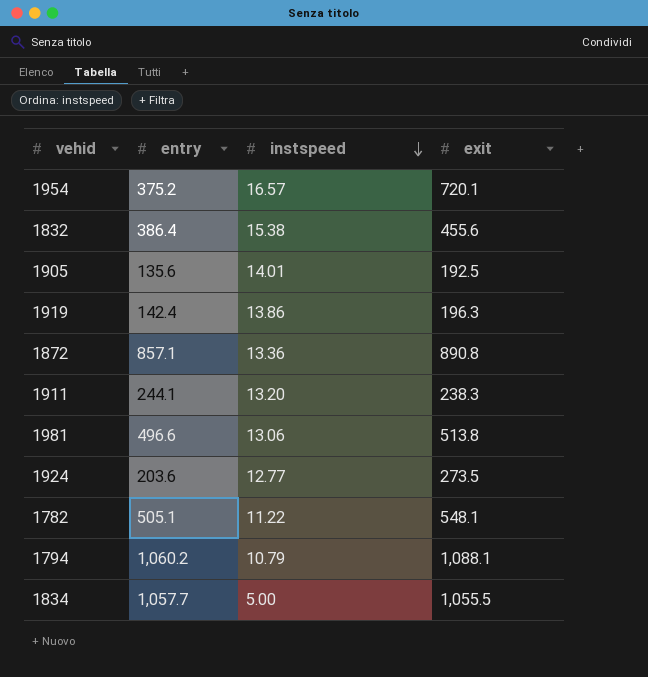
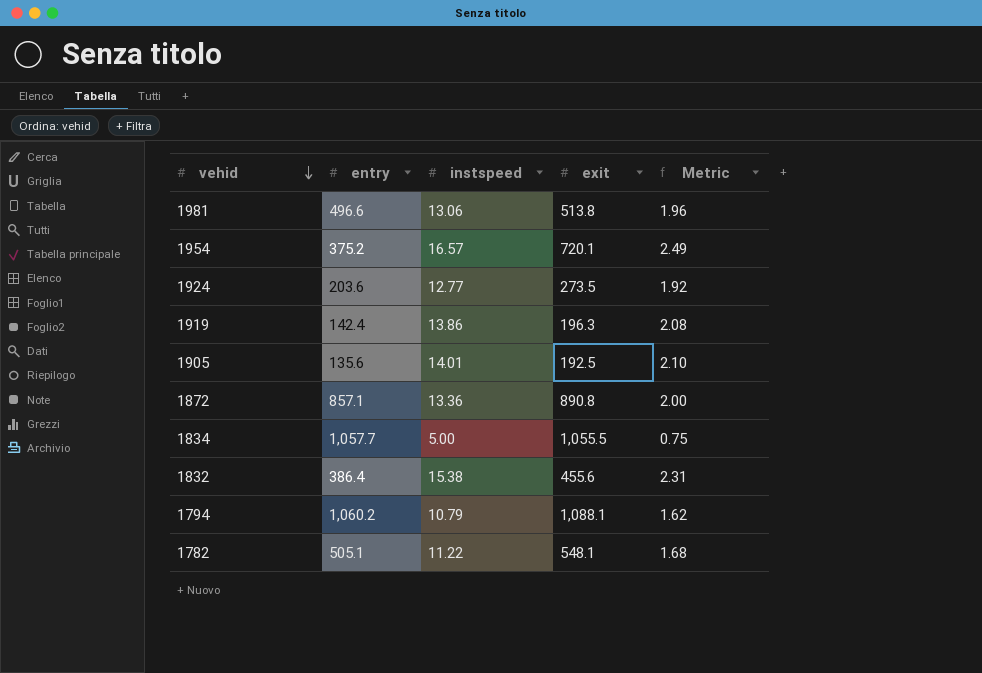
row order: instspeed descending -> vehid descending
column Metric | formula: none -> [instspeed] * 0.15
row 1911: 244.1 | 13.20 | 238.3 -> none

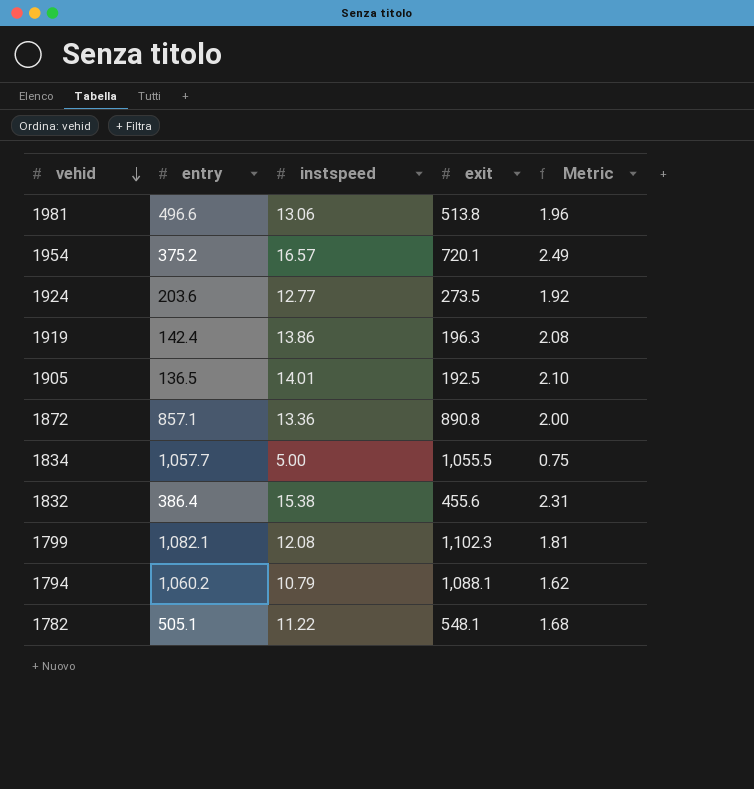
1905 | entry: 135.6 -> 136.5
row 1799: none -> 1,082.1 | 12.08 | 1,102.3 | 1.81

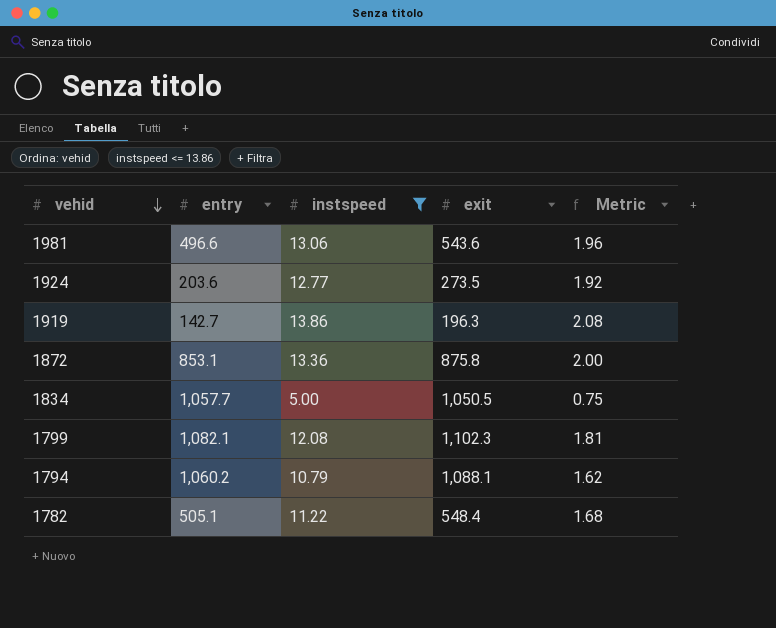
filter: none -> instspeed <= 13.86
1981 | exit: 513.8 -> 543.6
1919 | entry: 142.4 -> 142.7
1872 | entry: 857.1 -> 853.1
1872 | exit: 890.8 -> 875.8
1834 | exit: 1,055.5 -> 1,050.5
1782 | exit: 548.1 -> 548.4

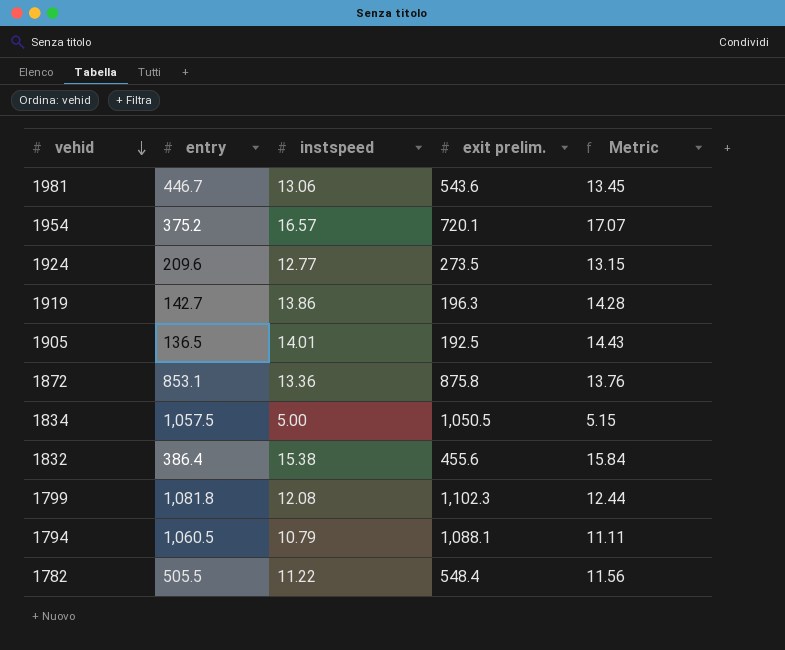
filter: instspeed <= 13.86 -> none
column name: exit -> exit prelim.
column Metric | formula: [instspeed] * 0.15 -> [instspeed] * 1.03
1981 | entry: 496.6 -> 446.7
1924 | entry: 203.6 -> 209.6
1834 | entry: 1,057.7 -> 1,057.5
1799 | entry: 1,082.1 -> 1,081.8
1794 | entry: 1,060.2 -> 1,060.5
1782 | entry: 505.1 -> 505.5

